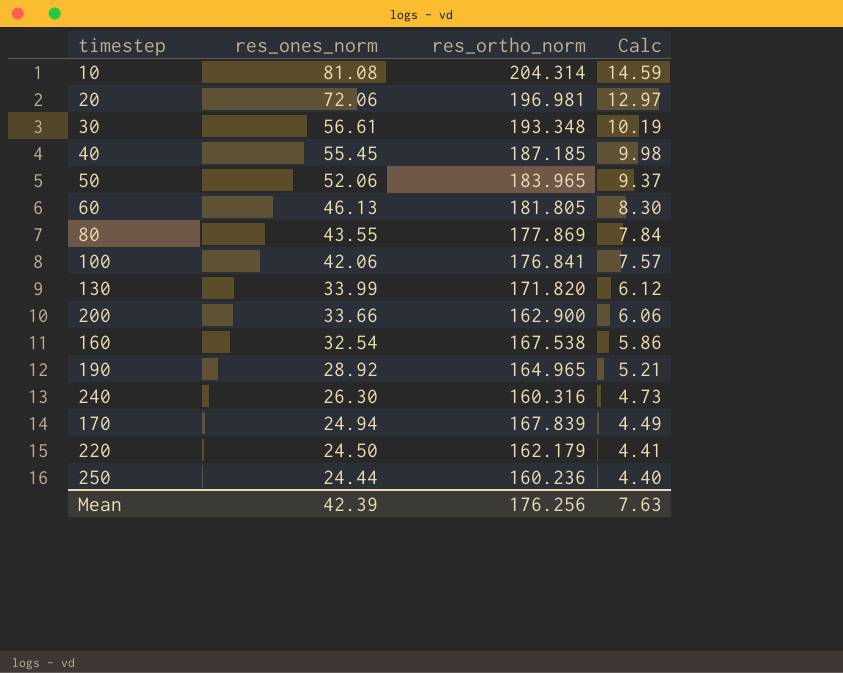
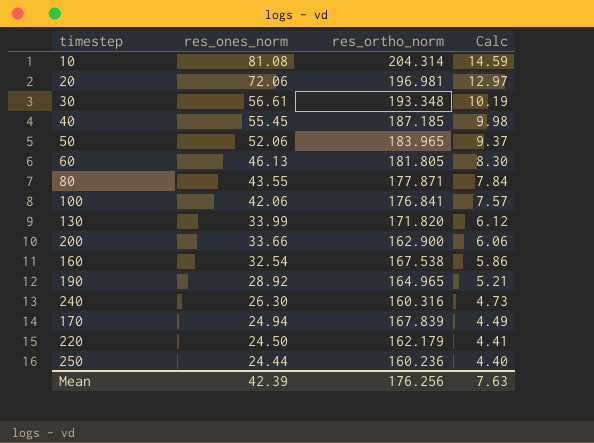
80 | res_ortho_norm: 177.869 -> 177.871

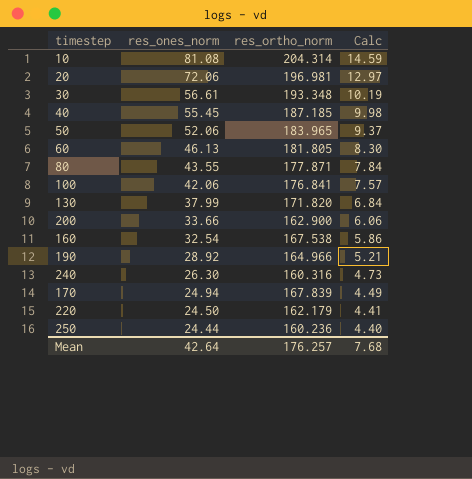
130 | res_ones_norm: 33.99 -> 37.99
130 | Calc: 6.12 -> 6.84
190 | res_ortho_norm: 164.965 -> 164.966
Mean | res_ones_norm: 42.39 -> 42.64
Mean | res_ortho_norm: 176.256 -> 176.257
Mean | Calc: 7.63 -> 7.68

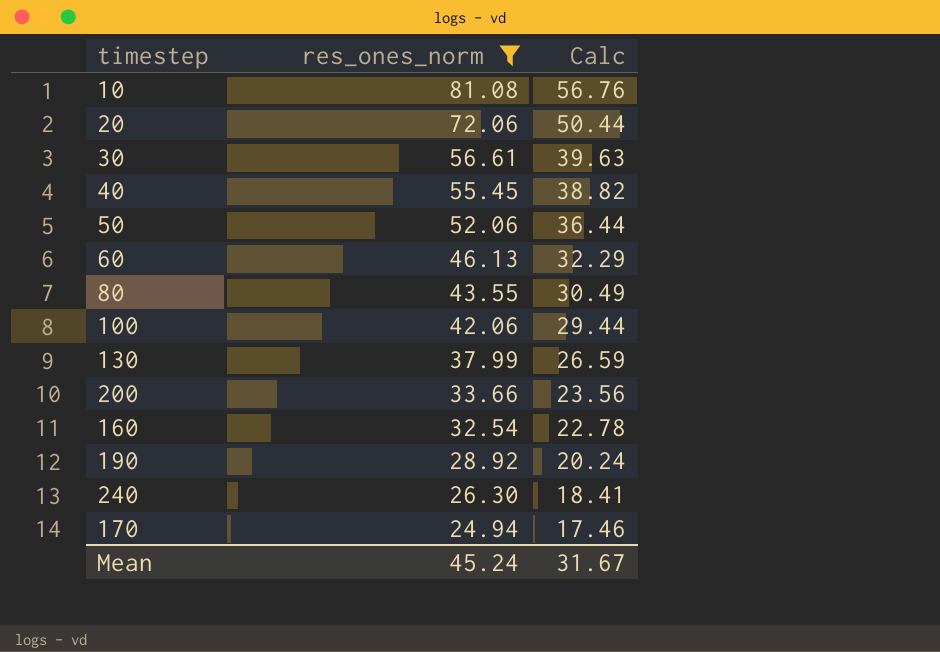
filter: none -> res_ones_norm >= 24.94
column res_ortho_norm | position: 3 -> none
column Calc | formula: [res_ones_norm] * 0.18 -> [res_ones_norm] * 0.7
Mean | res_ones_norm: 42.64 -> 45.24
Mean | Calc: 7.68 -> 31.67

